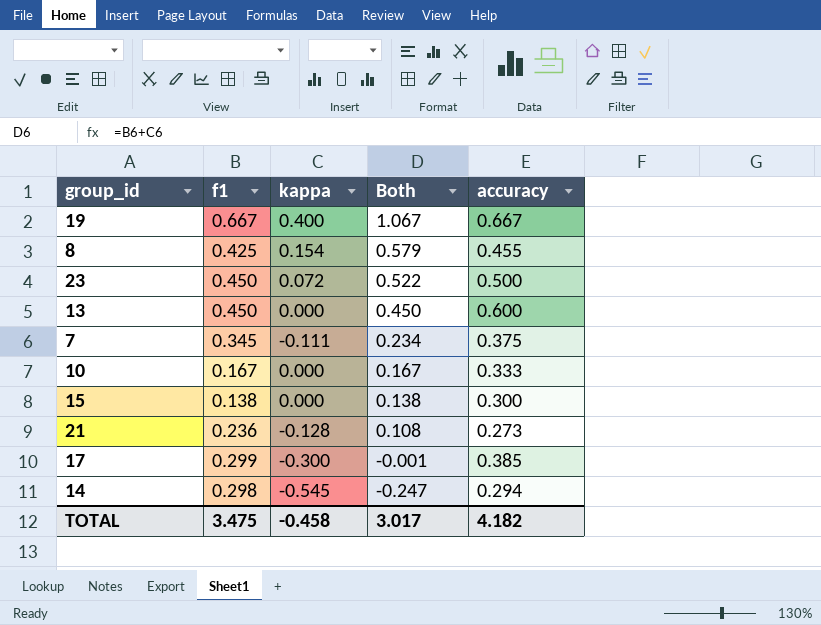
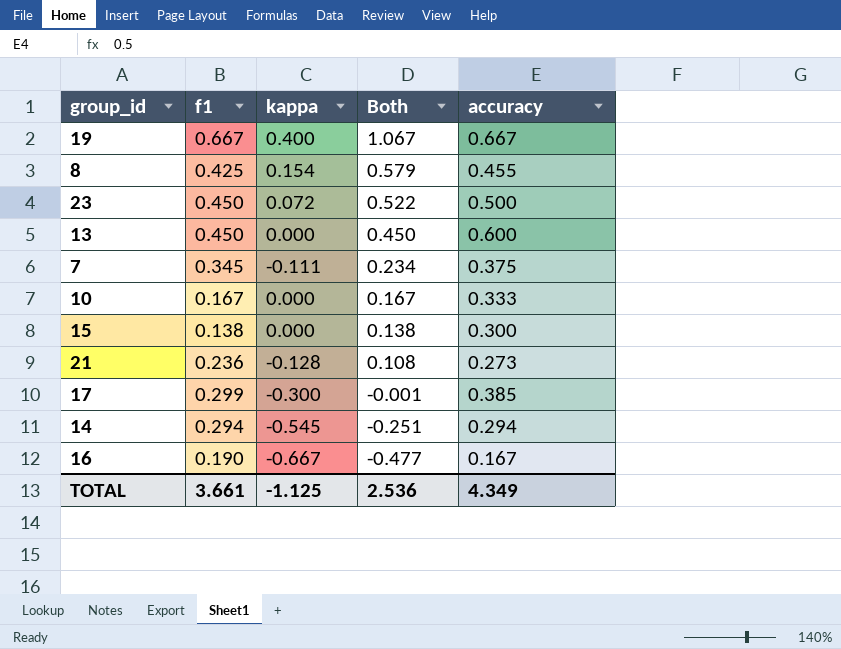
14 | f1: 0.298 -> 0.294
14 | Both: -0.247 -> -0.251
row 16: none -> 0.190 | -0.667 | -0.477 | 0.167
TOTAL | f1: 3.475 -> 3.661
TOTAL | kappa: -0.458 -> -1.125
TOTAL | Both: 3.017 -> 2.536
TOTAL | accuracy: 4.182 -> 4.349

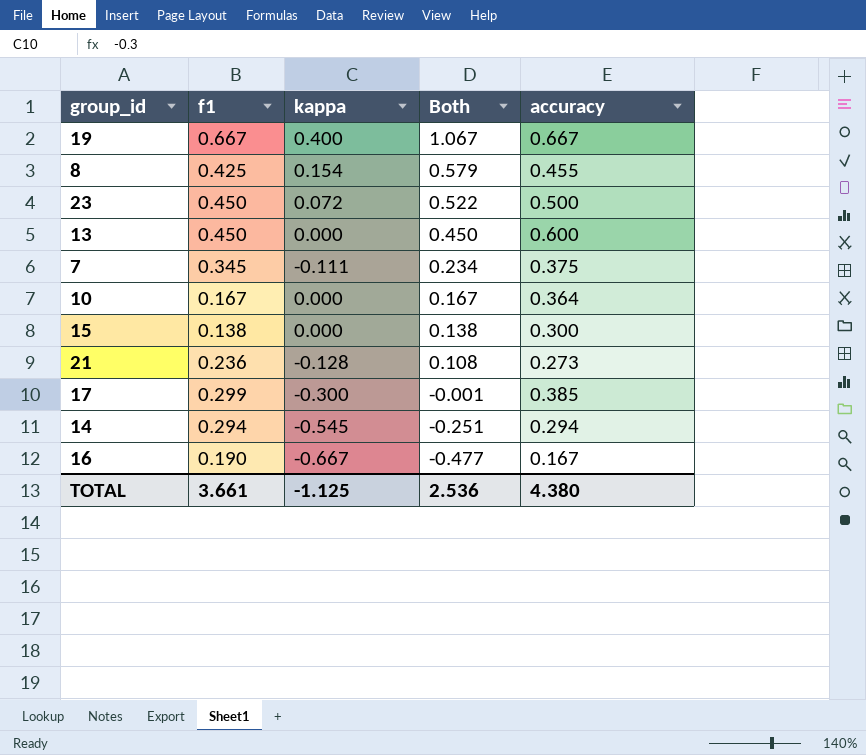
10 | accuracy: 0.333 -> 0.364
TOTAL | accuracy: 4.349 -> 4.380

